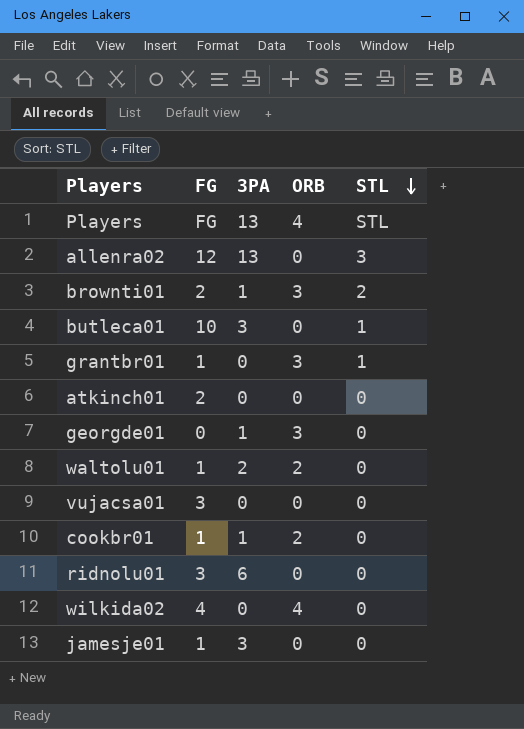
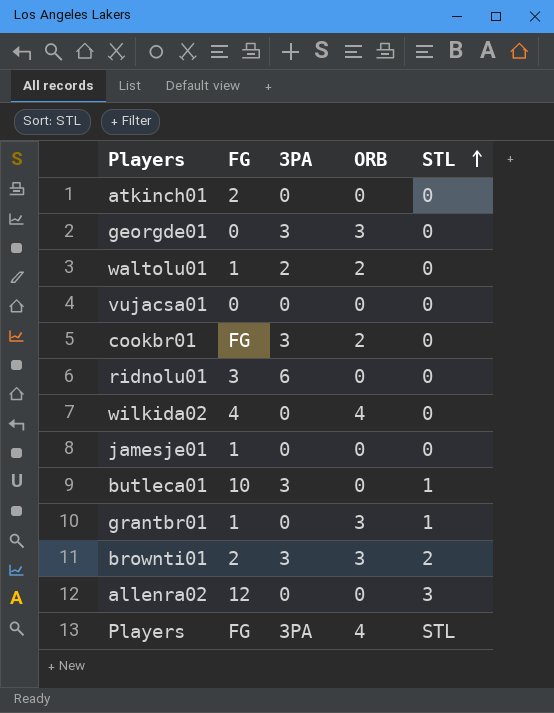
row order: STL descending -> STL ascending
georgde01 | 3PA: 1 -> 3
vujacsa01 | FG: 3 -> 0
cookbr01 | FG: 1 -> FG
cookbr01 | 3PA: 1 -> 3
jamesje01 | 3PA: 3 -> 0
brownti01 | 3PA: 1 -> 3
allenra02 | 3PA: 13 -> 0
Players | 3PA: 13 -> 3PA

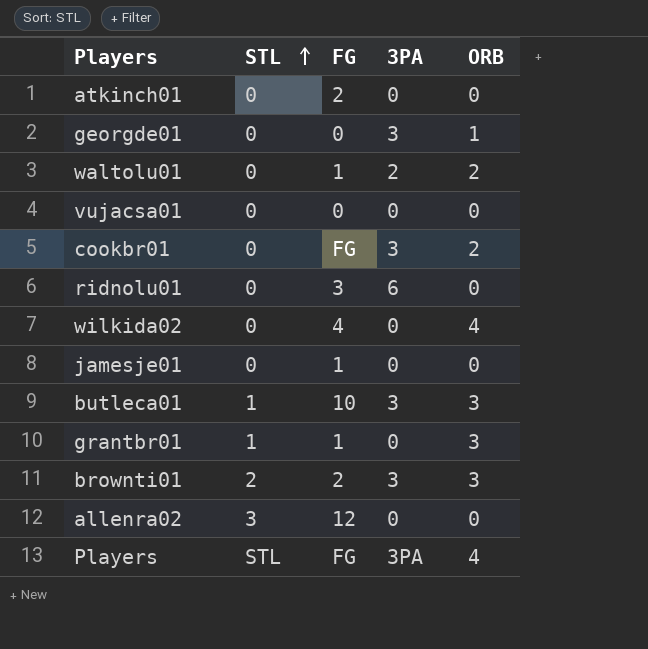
column STL | position: 5 -> 2
georgde01 | ORB: 3 -> 1
butleca01 | ORB: 0 -> 3

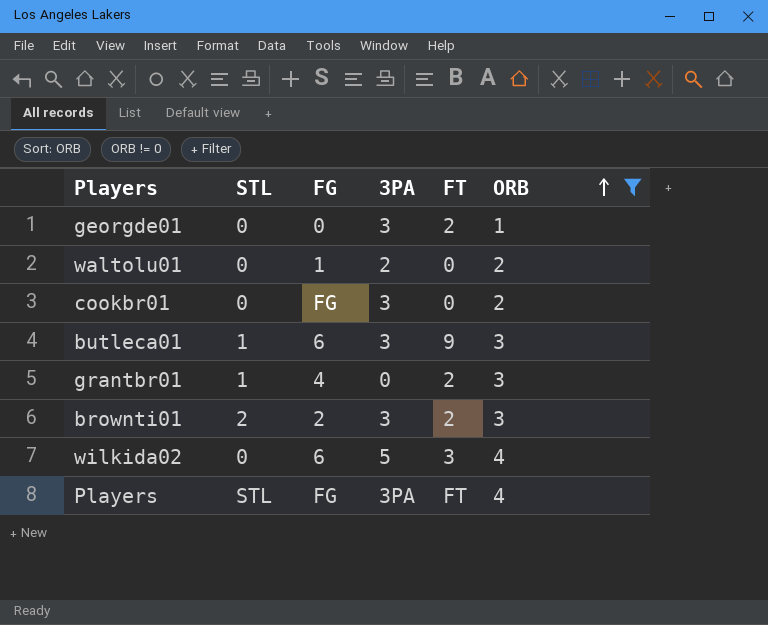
filter: none -> ORB != 0
row order: STL ascending -> ORB ascending
column FT | position: none -> 5
butleca01 | FG: 10 -> 6
grantbr01 | FG: 1 -> 4
wilkida02 | FG: 4 -> 6
wilkida02 | 3PA: 0 -> 5

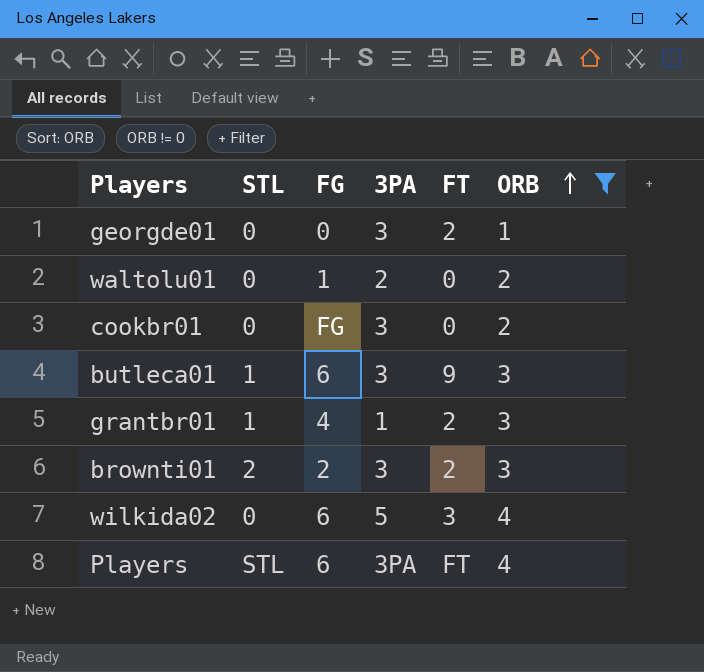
grantbr01 | 3PA: 0 -> 1
Players | FG: FG -> 6

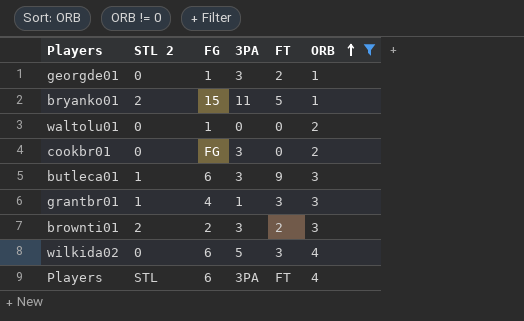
column name: STL -> STL 2
georgde01 | FG: 0 -> 1
row bryanko01: none -> 2 | 15 | 11 | 5 | 1
waltolu01 | 3PA: 2 -> 0
grantbr01 | FT: 2 -> 3

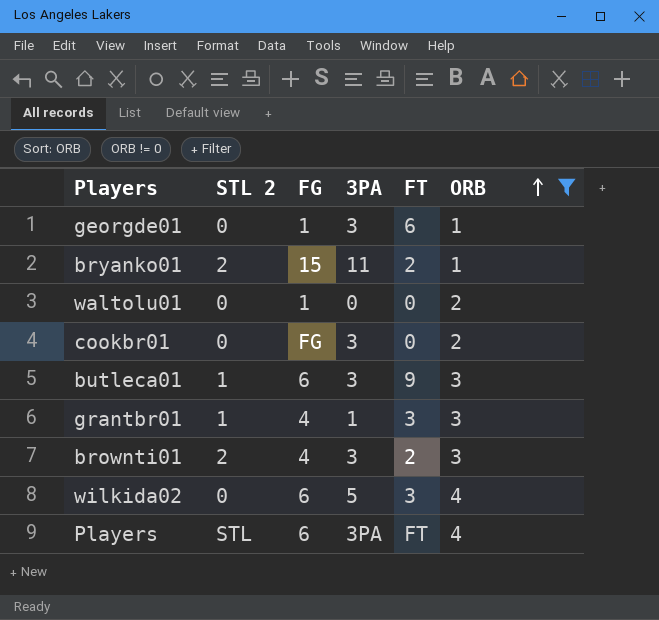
georgde01 | FT: 2 -> 6
bryanko01 | FT: 5 -> 2
brownti01 | FG: 2 -> 4

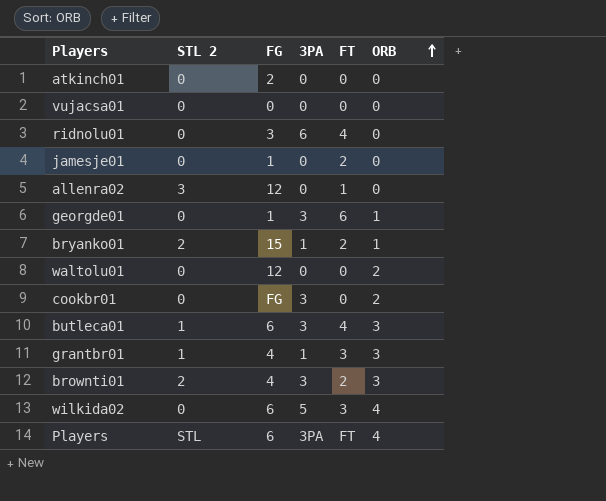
filter: ORB != 0 -> none
bryanko01 | 3PA: 11 -> 1
waltolu01 | FG: 1 -> 12
butleca01 | FT: 9 -> 4

